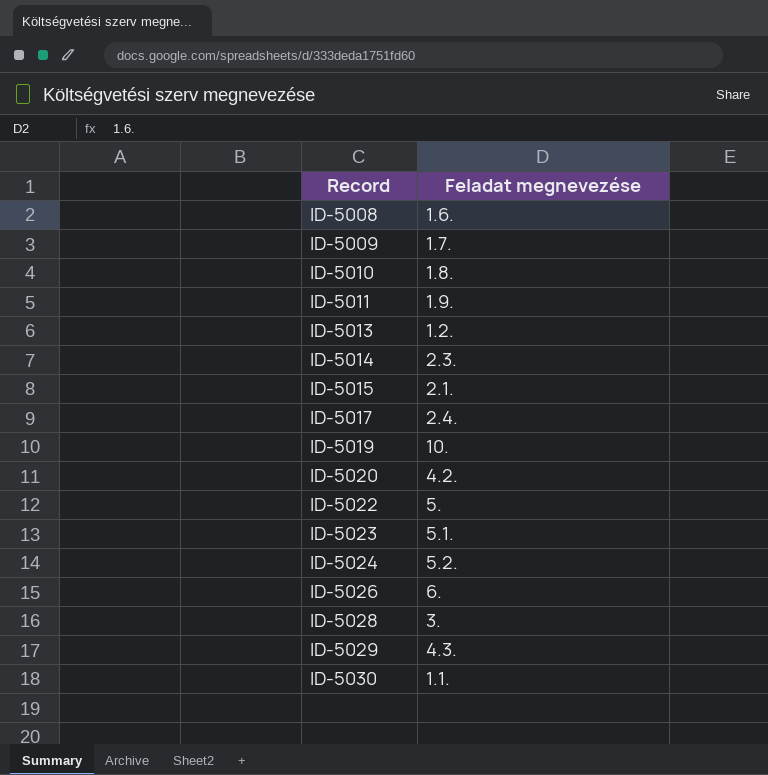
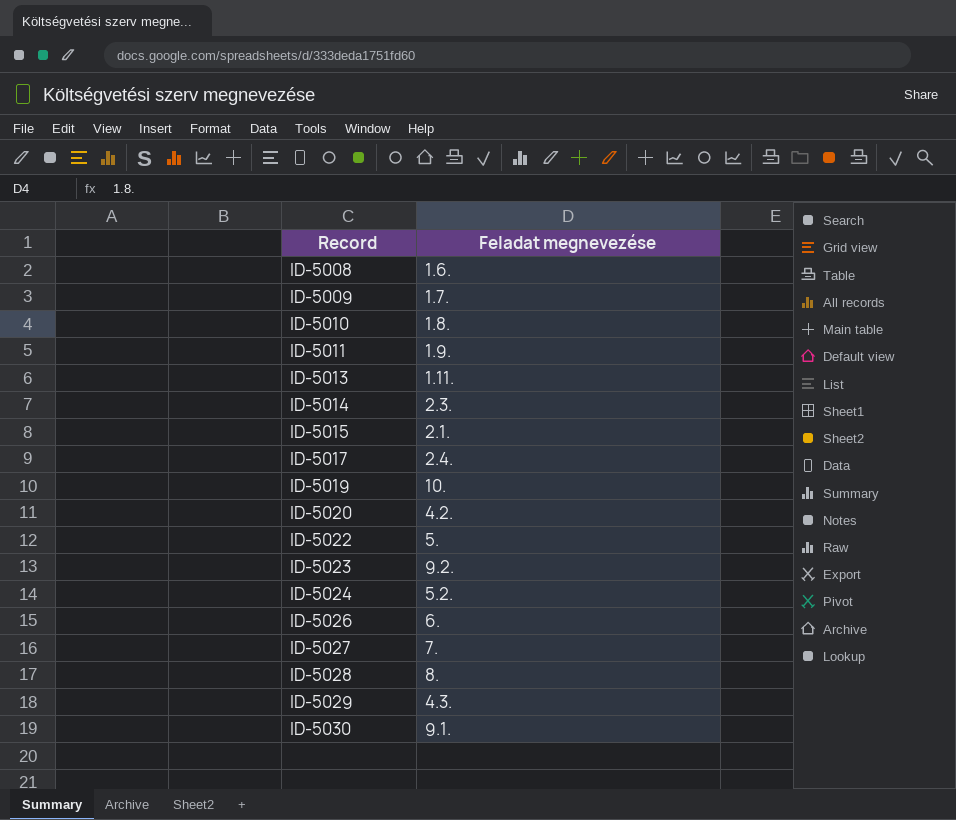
ID-5013 | Feladat megnevezése: 1.2. -> 1.11.
ID-5023 | Feladat megnevezése: 5.1. -> 9.2.
row ID-5027: none -> 7.
ID-5028 | Feladat megnevezése: 3. -> 8.
ID-5030 | Feladat megnevezése: 1.1. -> 9.1.

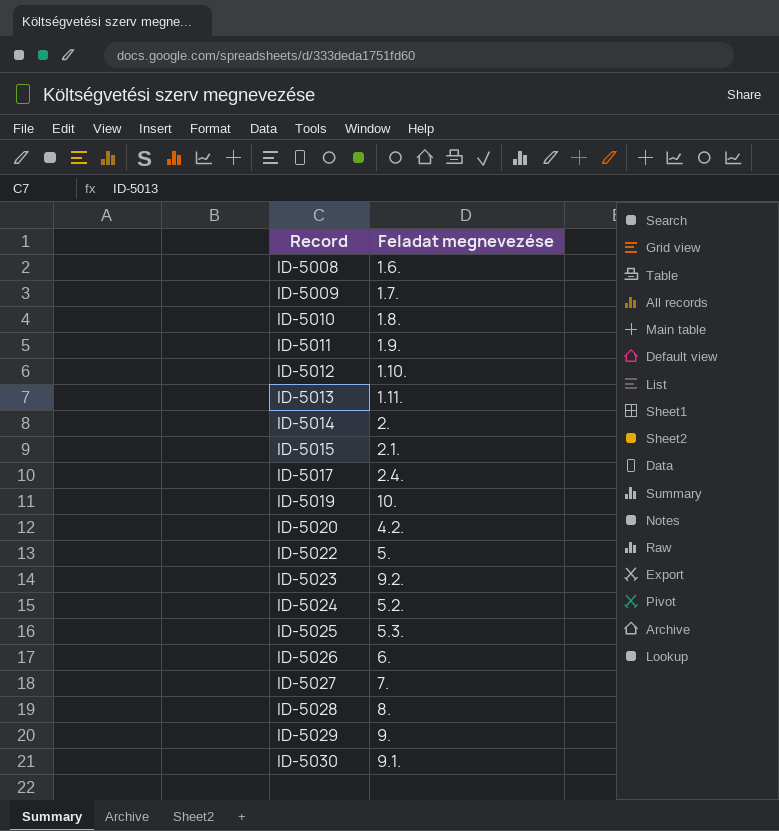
row ID-5012: none -> 1.10.
ID-5014 | Feladat megnevezése: 2.3. -> 2.
row ID-5025: none -> 5.3.
ID-5029 | Feladat megnevezése: 4.3. -> 9.

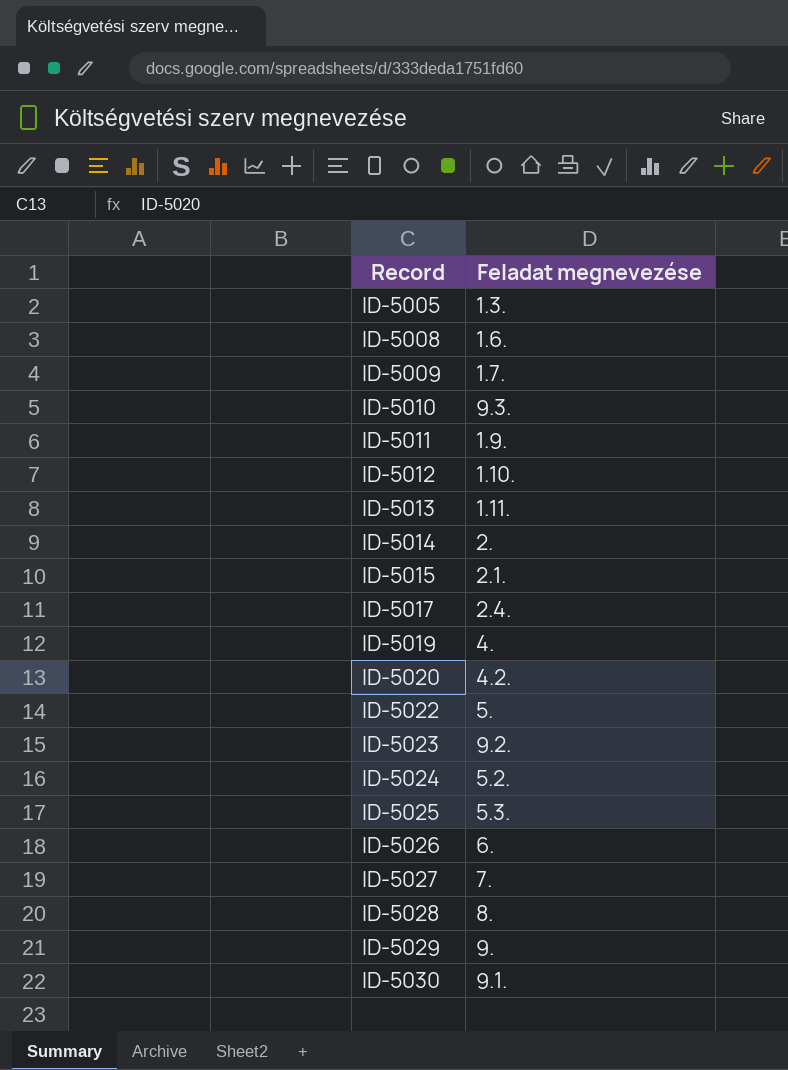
row ID-5005: none -> 1.3.
ID-5010 | Feladat megnevezése: 1.8. -> 9.3.
ID-5019 | Feladat megnevezése: 10. -> 4.

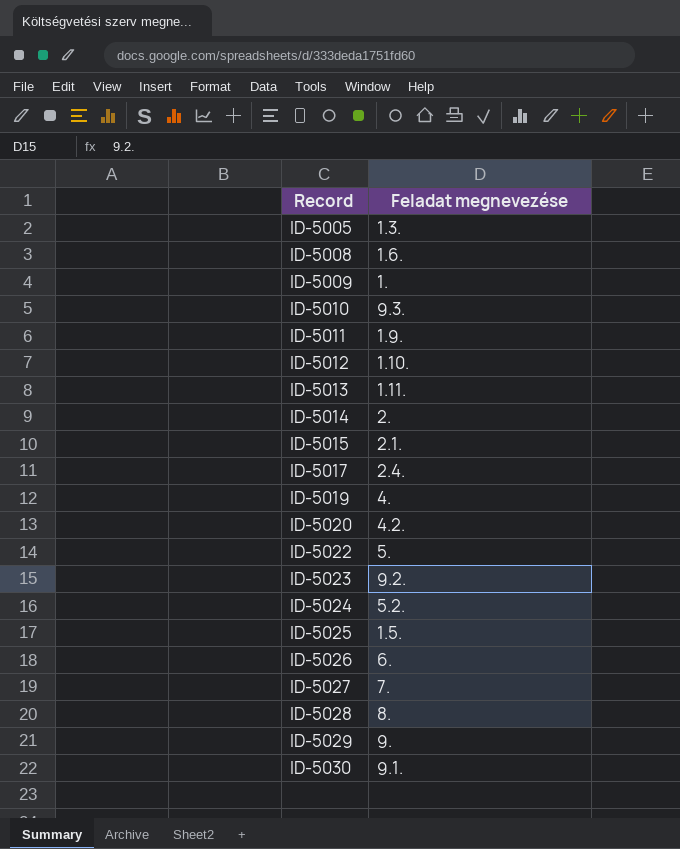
ID-5009 | Feladat megnevezése: 1.7. -> 1.
ID-5025 | Feladat megnevezése: 5.3. -> 1.5.

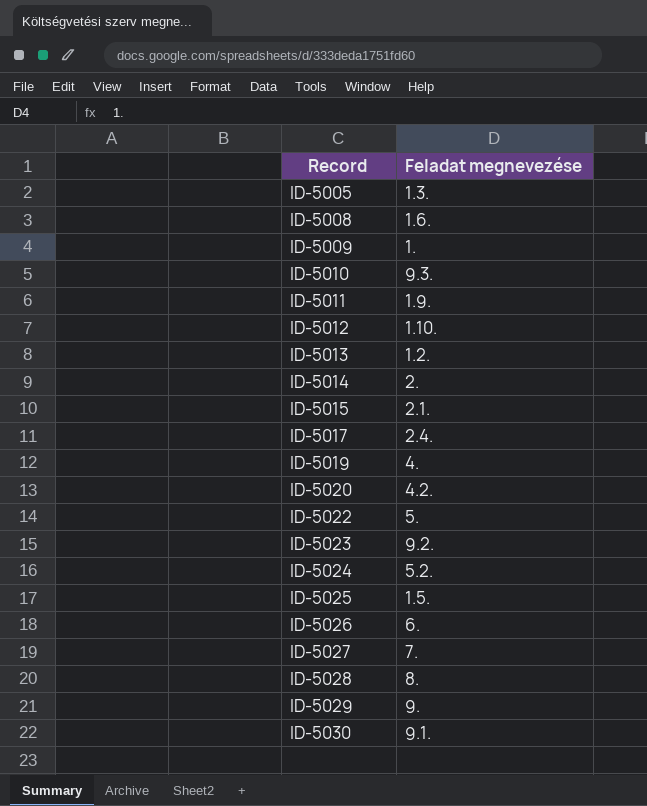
ID-5013 | Feladat megnevezése: 1.11. -> 1.2.

